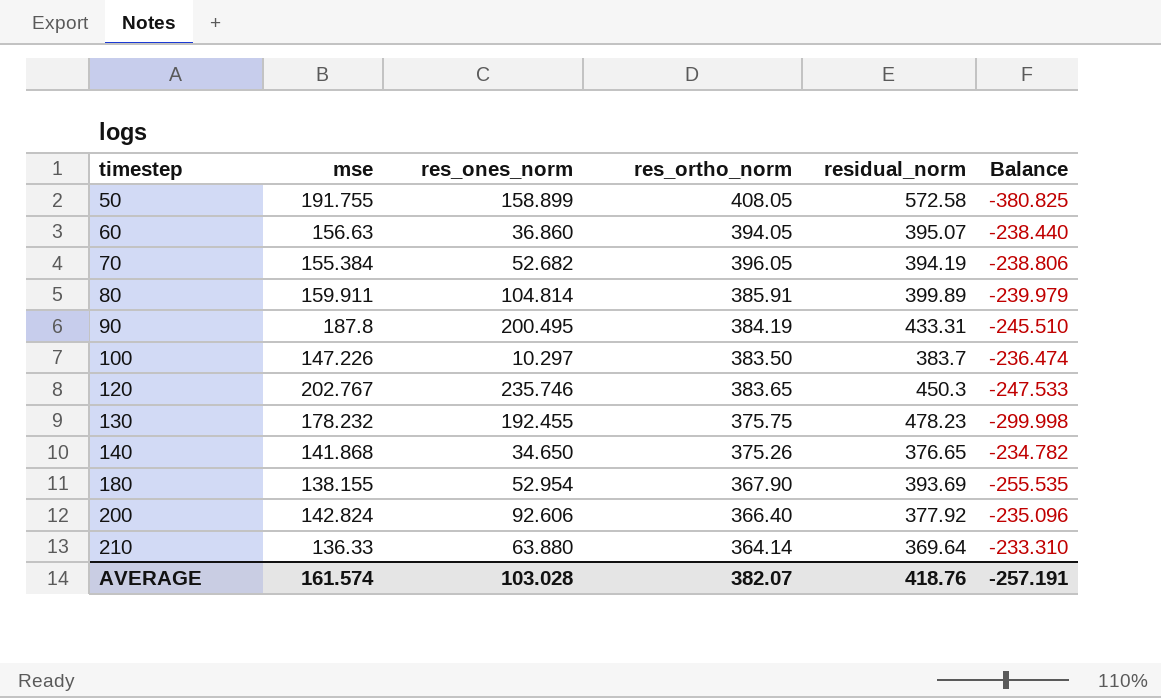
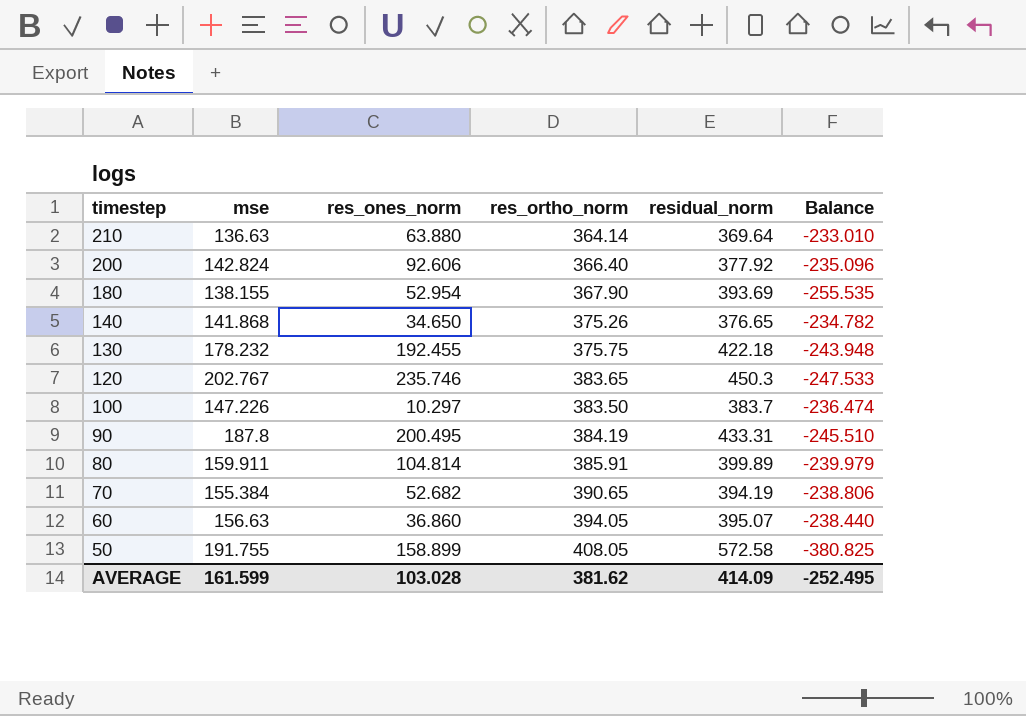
row order: timestep ascending -> timestep descending
210 | mse: 136.33 -> 136.63
210 | Balance: -233.310 -> -233.010
130 | residual_norm: 478.23 -> 422.18
130 | Balance: -299.998 -> -243.948
70 | res_ortho_norm: 396.05 -> 390.65
AVERAGE | mse: 161.574 -> 161.599
AVERAGE | res_ortho_norm: 382.07 -> 381.62
AVERAGE | residual_norm: 418.76 -> 414.09
AVERAGE | Balance: -257.191 -> -252.495

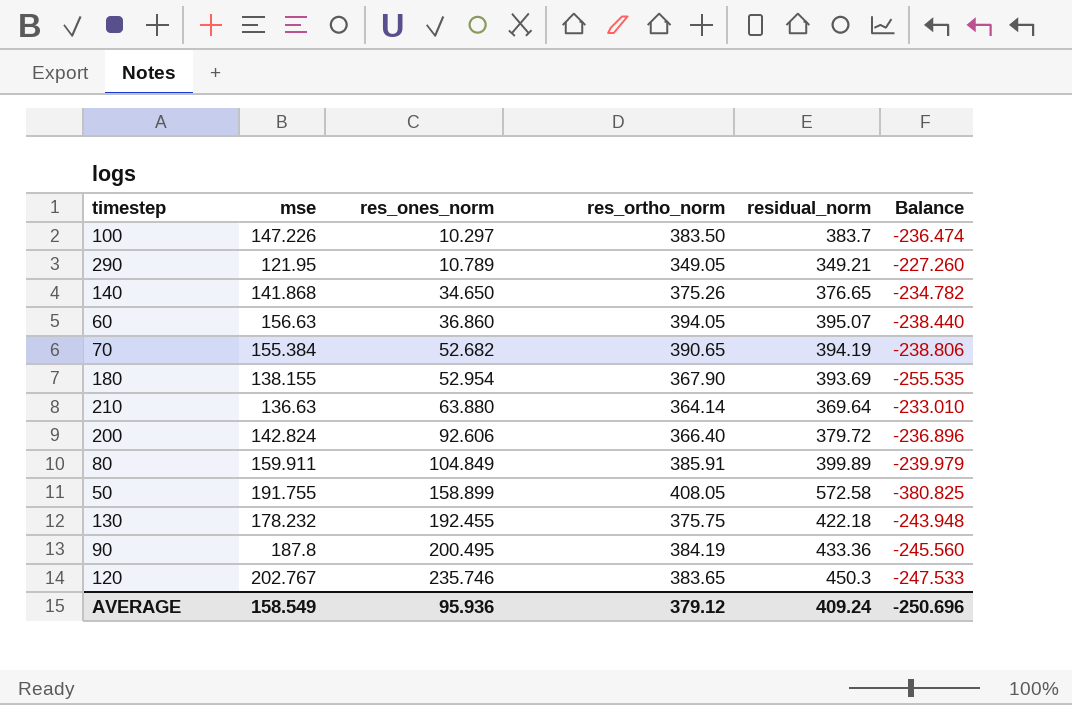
row order: timestep descending -> res_ones_norm ascending
row 290: none -> 121.95 | 10.789 | 349.05 | 349.21 | -227.260
200 | residual_norm: 377.92 -> 379.72
200 | Balance: -235.096 -> -236.896
80 | res_ones_norm: 104.814 -> 104.849
90 | residual_norm: 433.31 -> 433.36
90 | Balance: -245.510 -> -245.560
AVERAGE | mse: 161.599 -> 158.549
AVERAGE | res_ones_norm: 103.028 -> 95.936
AVERAGE | res_ortho_norm: 381.62 -> 379.12
AVERAGE | residual_norm: 414.09 -> 409.24
AVERAGE | Balance: -252.495 -> -250.696

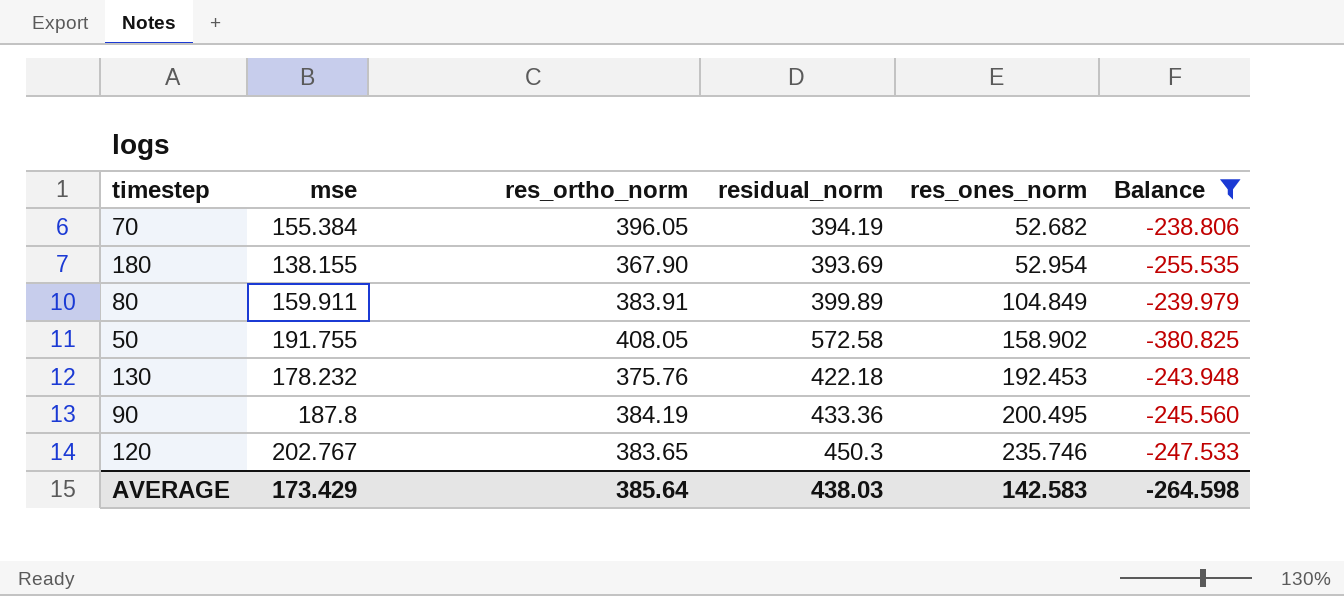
filter: none -> Balance <= -238.806
column res_ones_norm | position: 3 -> 5
70 | res_ortho_norm: 390.65 -> 396.05
80 | res_ortho_norm: 385.91 -> 383.91
50 | res_ones_norm: 158.899 -> 158.902
130 | res_ortho_norm: 375.75 -> 375.76
130 | res_ones_norm: 192.455 -> 192.453
AVERAGE | mse: 158.549 -> 173.429
AVERAGE | res_ortho_norm: 379.12 -> 385.64
AVERAGE | residual_norm: 409.24 -> 438.03
AVERAGE | res_ones_norm: 95.936 -> 142.583
AVERAGE | Balance: -250.696 -> -264.598

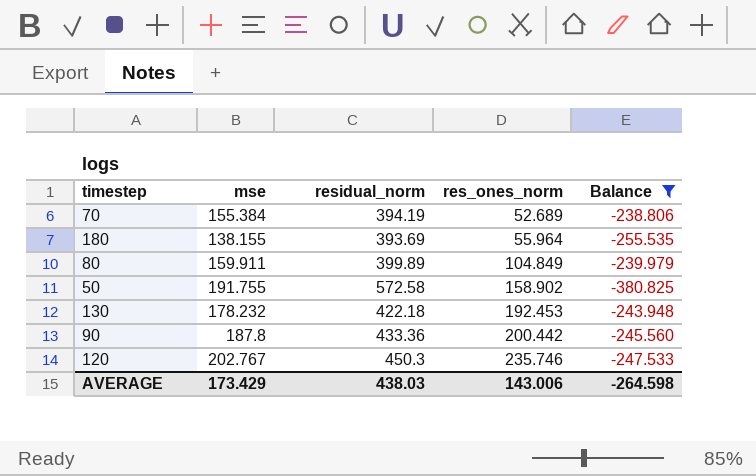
column res_ortho_norm | position: 3 -> none
70 | res_ones_norm: 52.682 -> 52.689
180 | res_ones_norm: 52.954 -> 55.964
90 | res_ones_norm: 200.495 -> 200.442
AVERAGE | res_ones_norm: 142.583 -> 143.006

